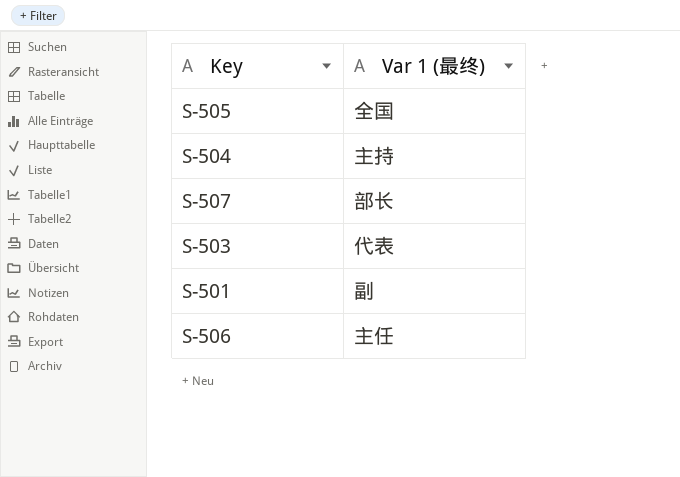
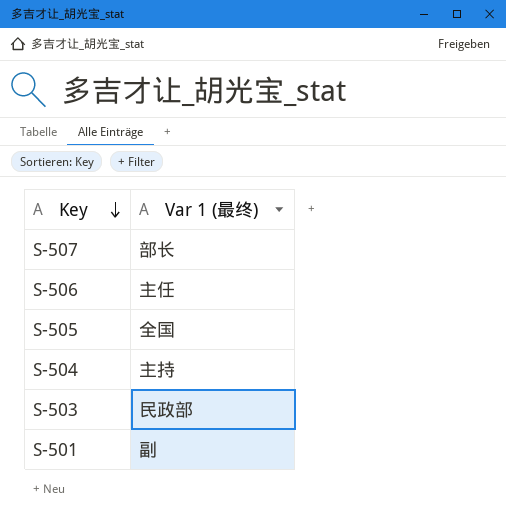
row order: none -> Key descending
S-503 | Var 1 (最终): 代表 -> 民政部

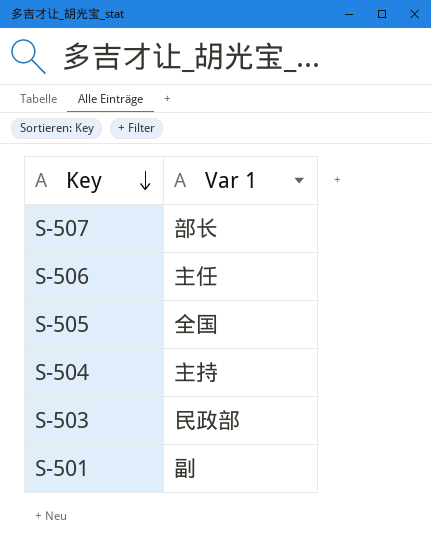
column name: Var 1 (最终) -> Var 1

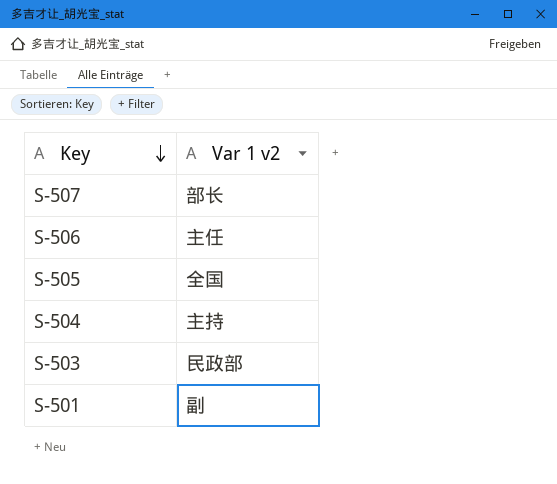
column name: Var 1 -> Var 1 v2

